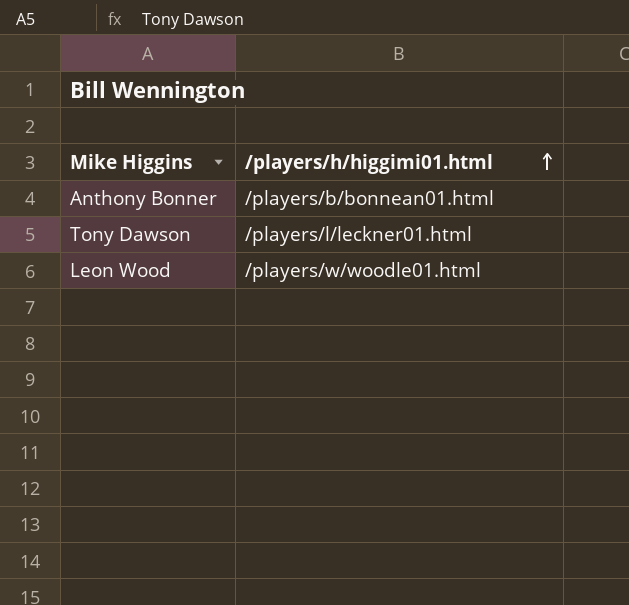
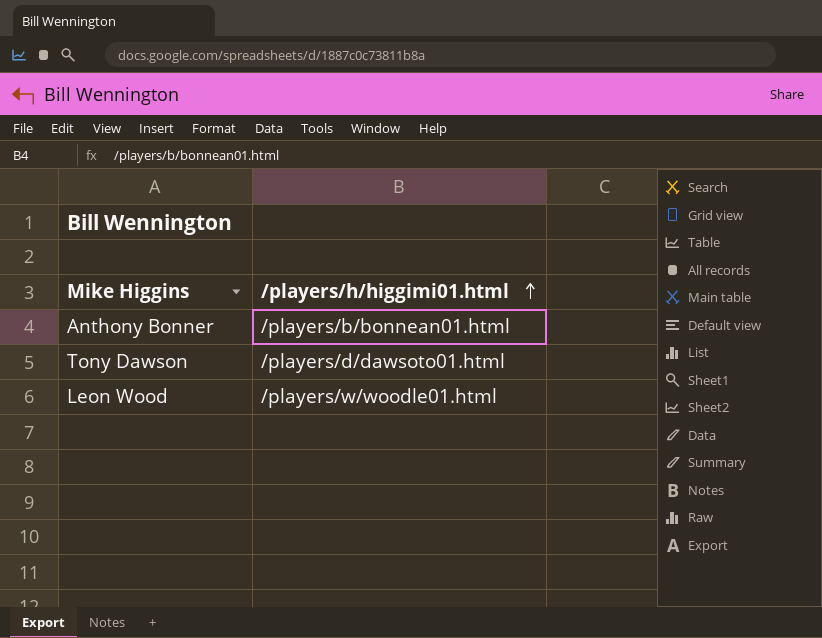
Tony Dawson | /players/h/higgimi01.html: /players/l/leckner01.html -> /players/d/dawsoto01.html

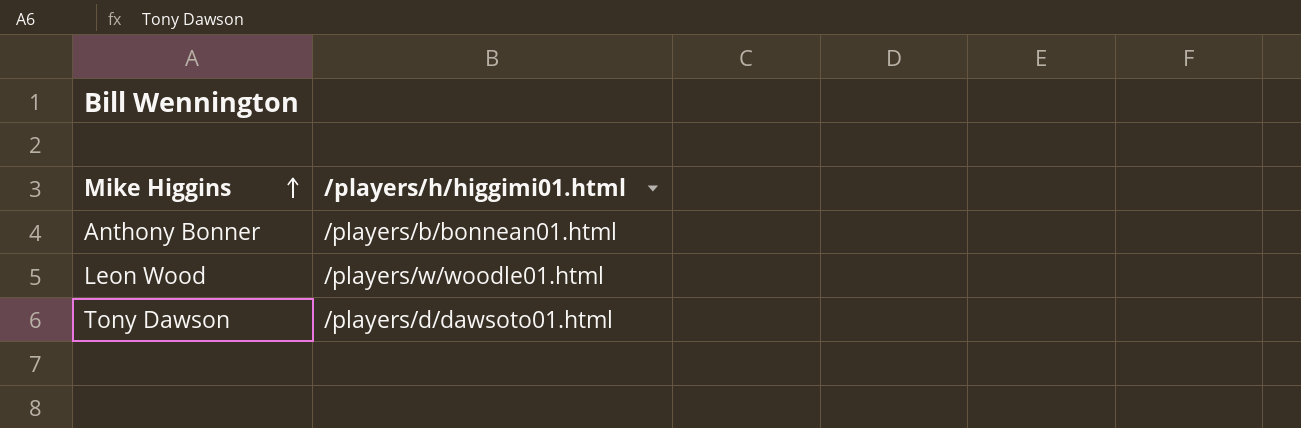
row order: /players/h/higgimi01.html ascending -> Mike Higgins ascending

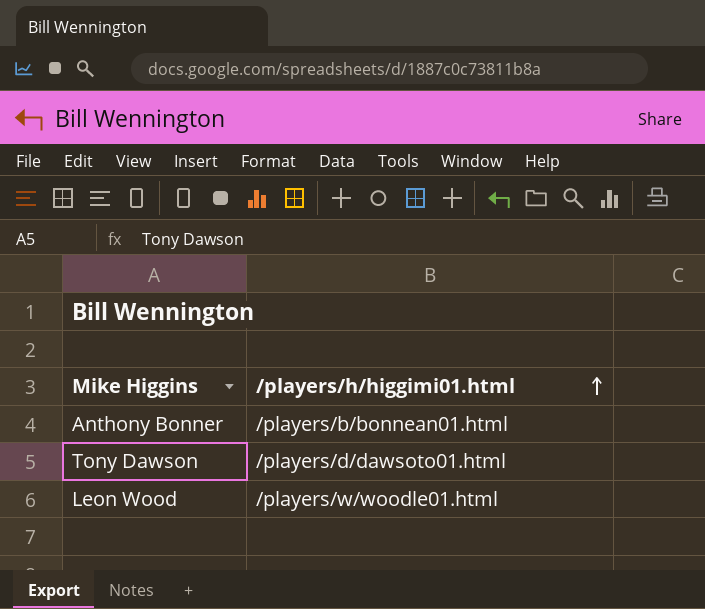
row order: Mike Higgins ascending -> /players/h/higgimi01.html ascending

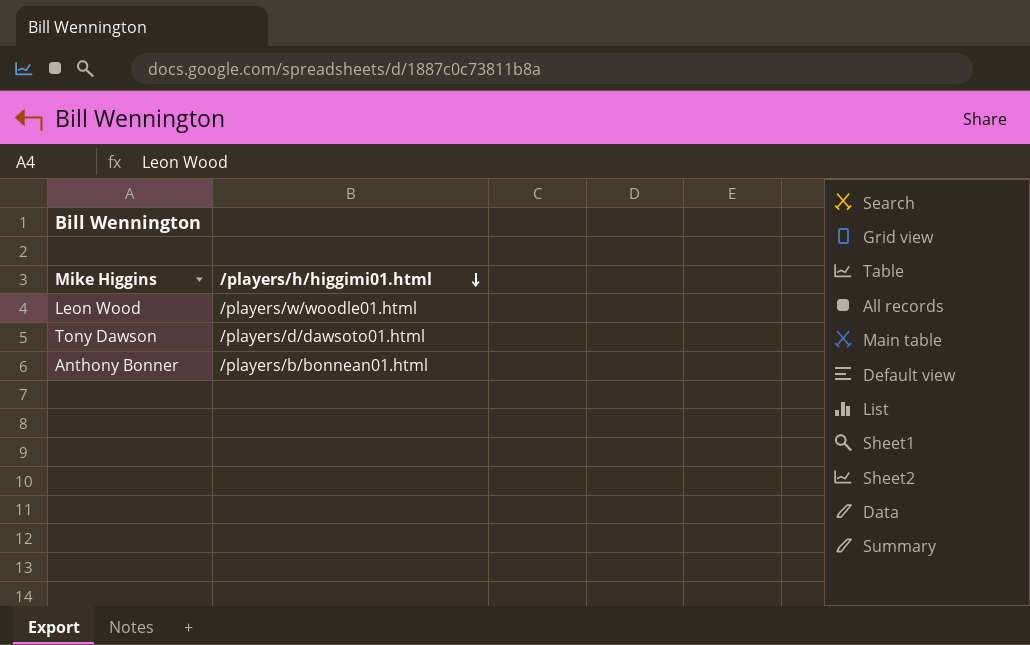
row order: /players/h/higgimi01.html ascending -> /players/h/higgimi01.html descending

